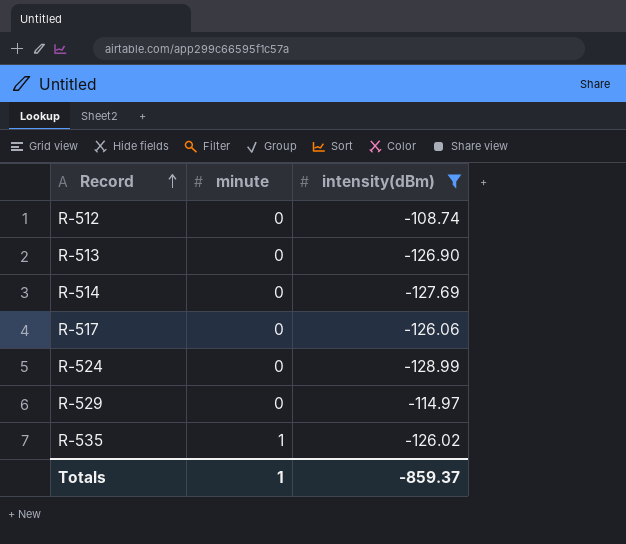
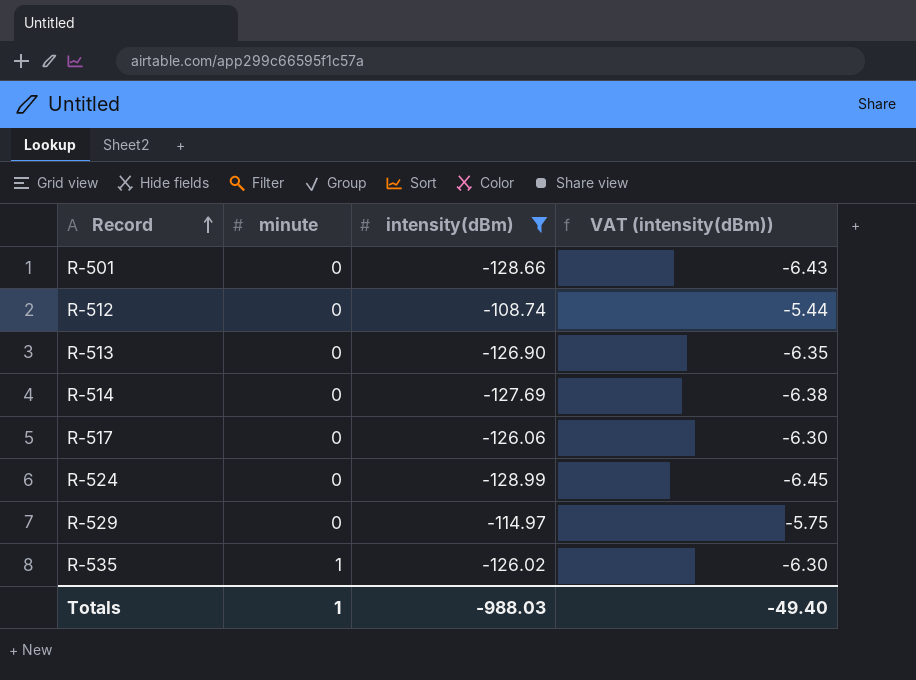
column VAT (intensity(dBm)) | formula: none -> [intensity(dBm)] * 0.05
row R-501: none -> 0 | -128.66 | -6.43
Totals | intensity(dBm): -859.37 -> -988.03

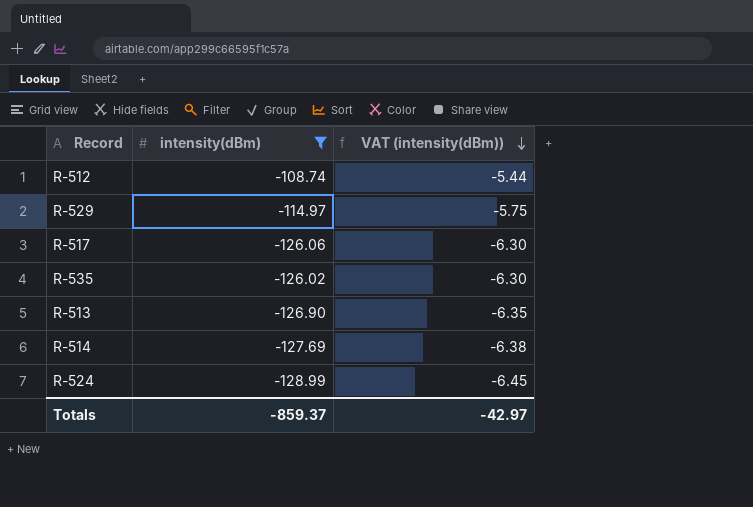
row order: Record ascending -> VAT (intensity(dBm)) descending
column minute | position: 2 -> none
row R-501: 0 | -128.66 | -6.43 -> none
Totals | intensity(dBm): -988.03 -> -859.37
Totals | VAT (intensity(dBm)): -49.40 -> -42.97

